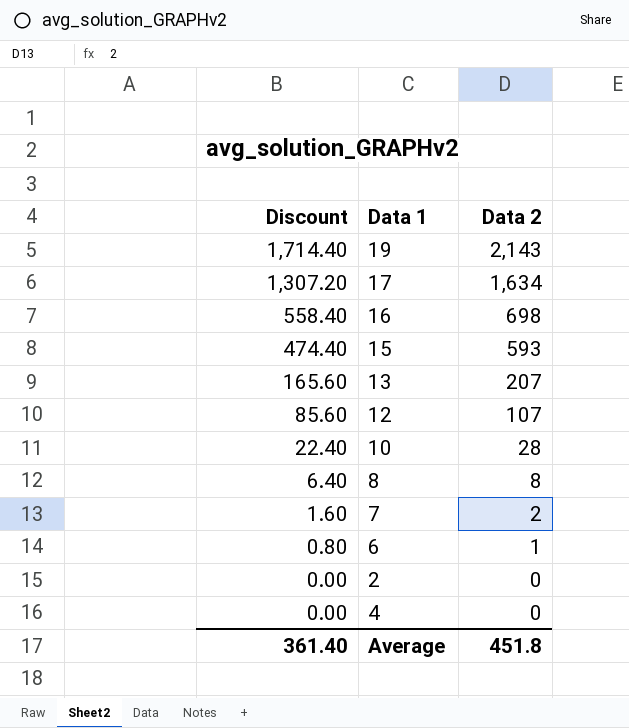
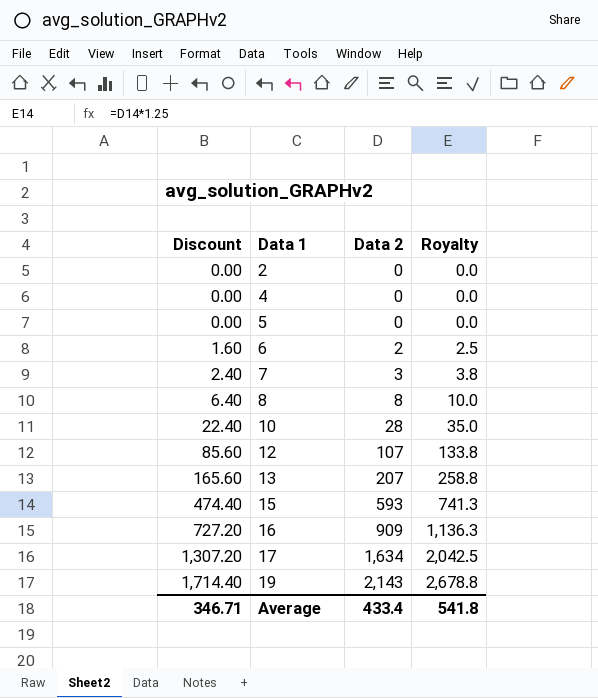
row order: Discount descending -> Discount ascending
column Royalty | formula: none -> [Data 2] * 1.25
row 5: none -> 0.00 | 0 | 0.0
6 | Discount: 0.80 -> 1.60
6 | Data 2: 1 -> 2
7 | Discount: 1.60 -> 2.40
7 | Data 2: 2 -> 3
16 | Discount: 558.40 -> 727.20
16 | Data 2: 698 -> 909
Average | Discount: 361.40 -> 346.71
Average | Data 2: 451.8 -> 433.4

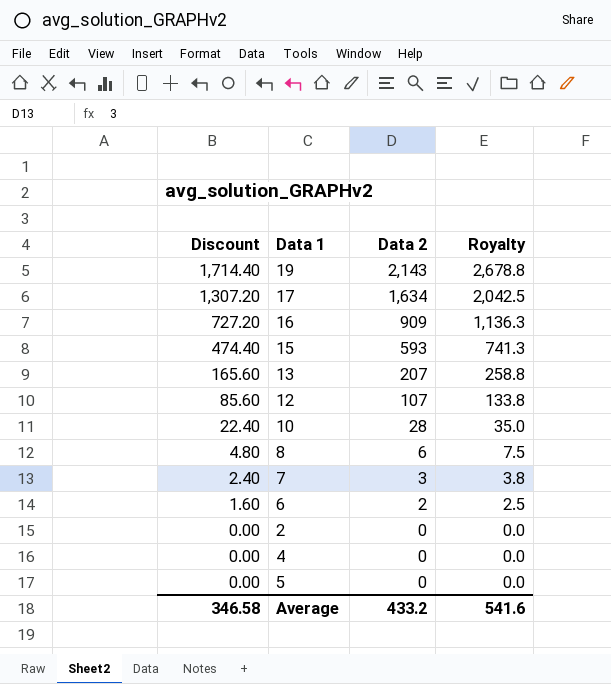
row order: Discount ascending -> Discount descending
8 | Discount: 6.40 -> 4.80
8 | Data 2: 8 -> 6
8 | Royalty: 10.0 -> 7.5
Average | Discount: 346.71 -> 346.58
Average | Data 2: 433.4 -> 433.2
Average | Royalty: 541.8 -> 541.6

